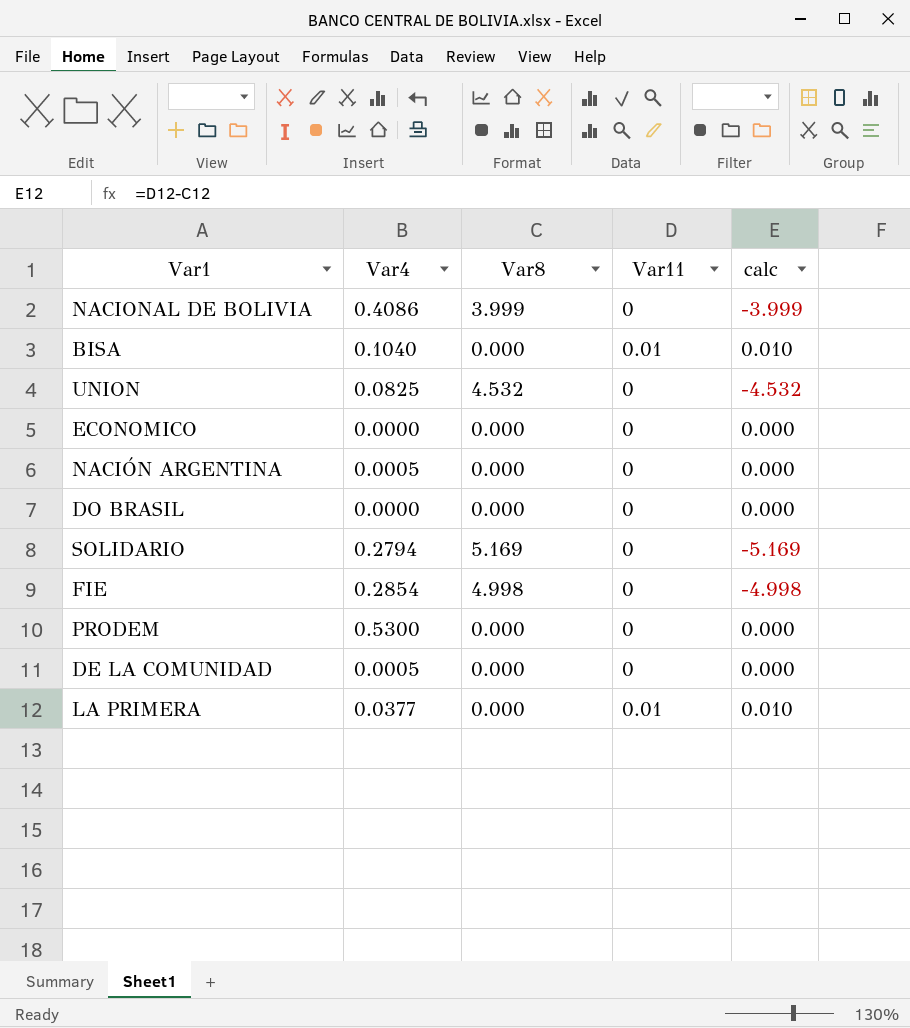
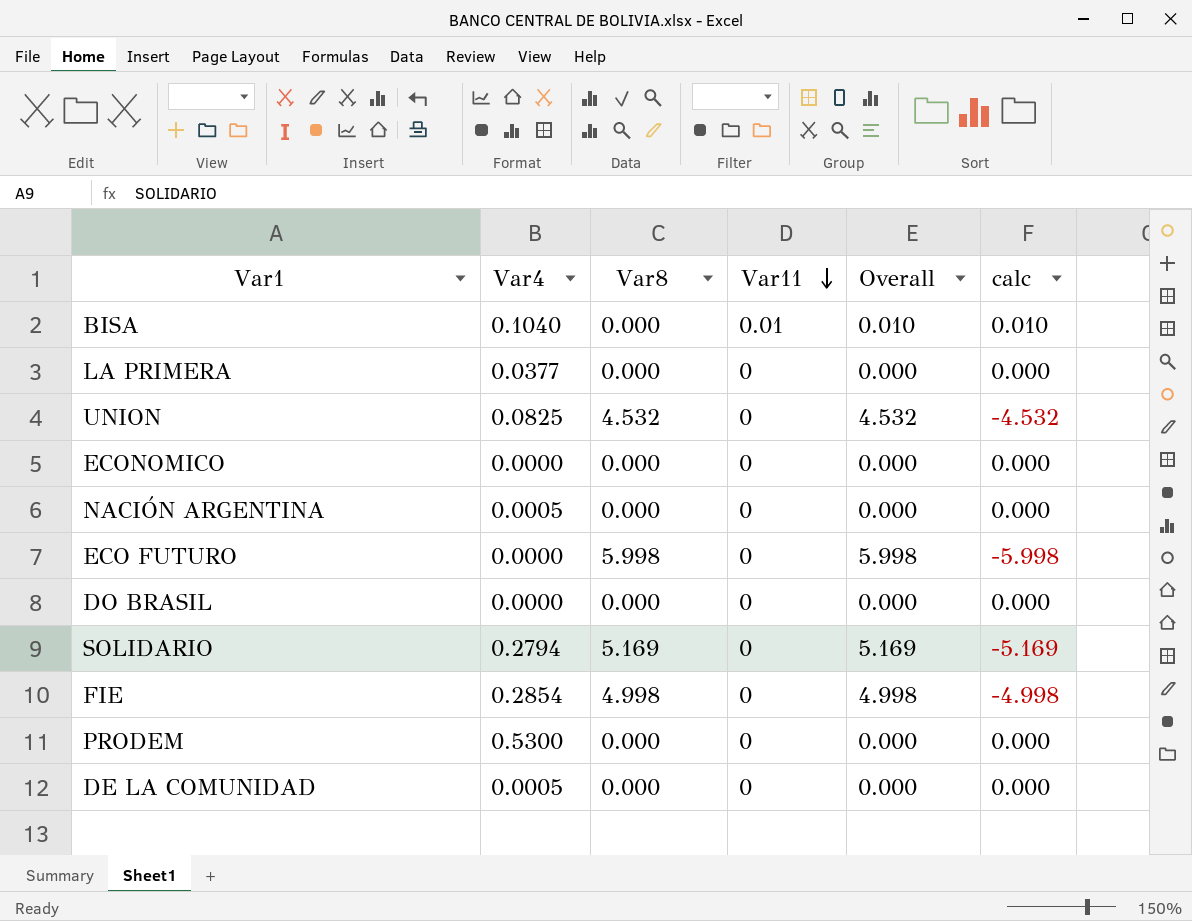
row order: none -> Var11 descending
column Overall | formula: none -> [Var8] + [Var11]
row NACIONAL DE BOLIVIA: 0.4086 | 3.999 | 0 | -3.999 -> none
LA PRIMERA | Var11: 0.01 -> 0
LA PRIMERA | calc: 0.010 -> 0.000
row ECO FUTURO: none -> 0.0000 | 5.998 | 0 | 5.998 | -5.998

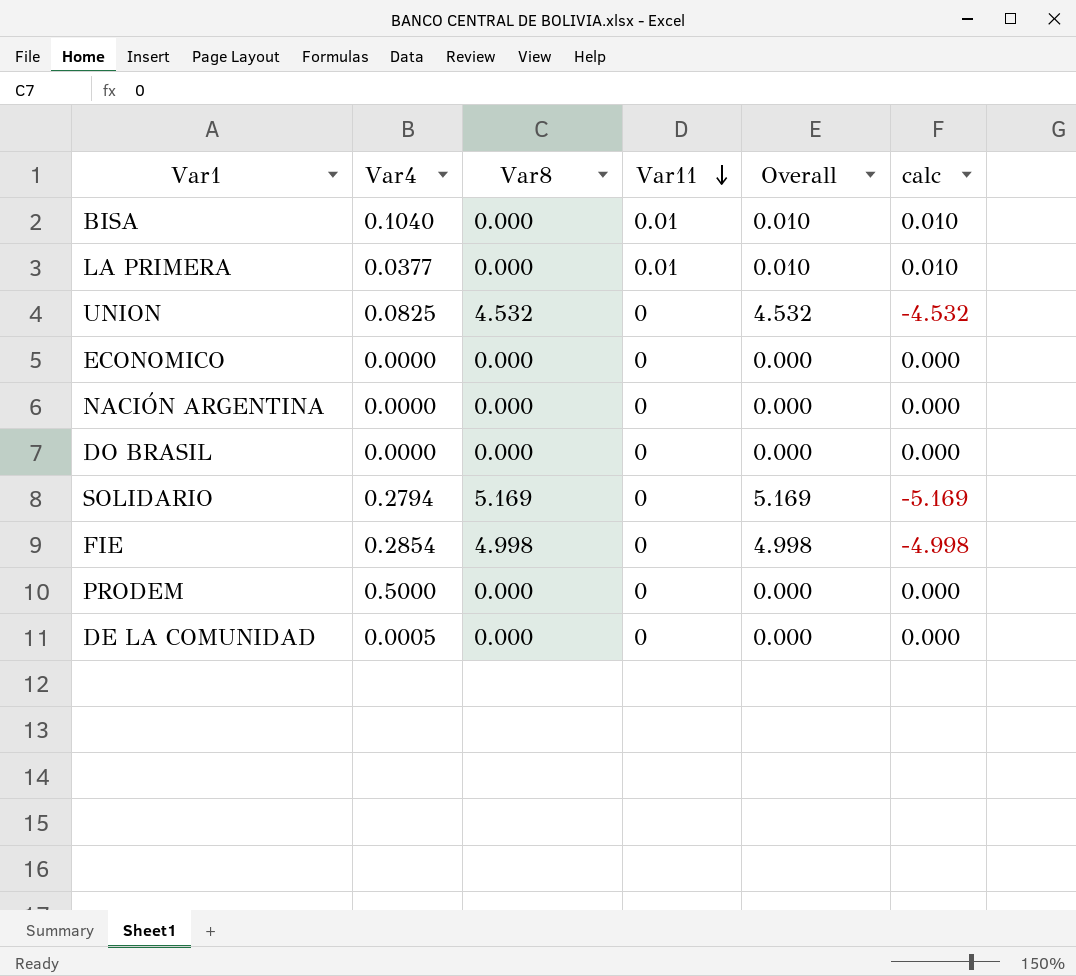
row ECO FUTURO: 0.0000 | 5.998 | 0 | 5.998 | -5.998 -> none
LA PRIMERA | Var11: 0 -> 0.01
LA PRIMERA | Overall: 0.000 -> 0.010
LA PRIMERA | calc: 0.000 -> 0.010
NACIÓN ARGENTINA | Var4: 0.0005 -> 0.0000
PRODEM | Var4: 0.5300 -> 0.5000

